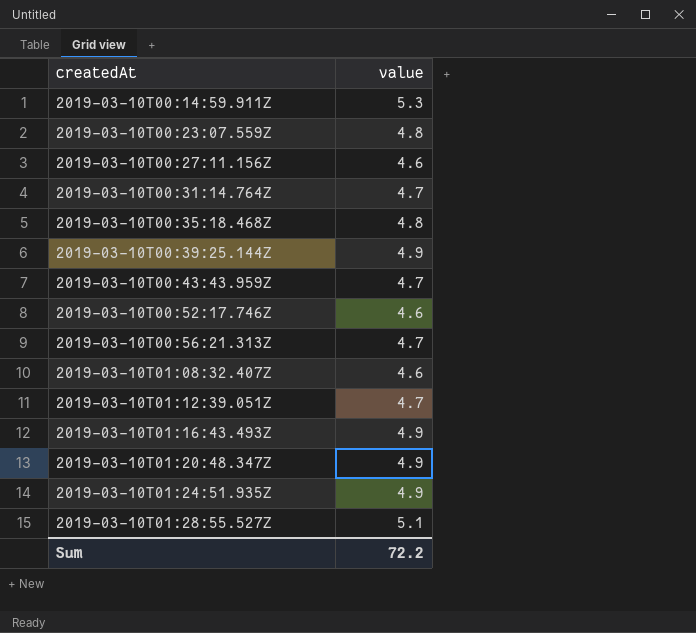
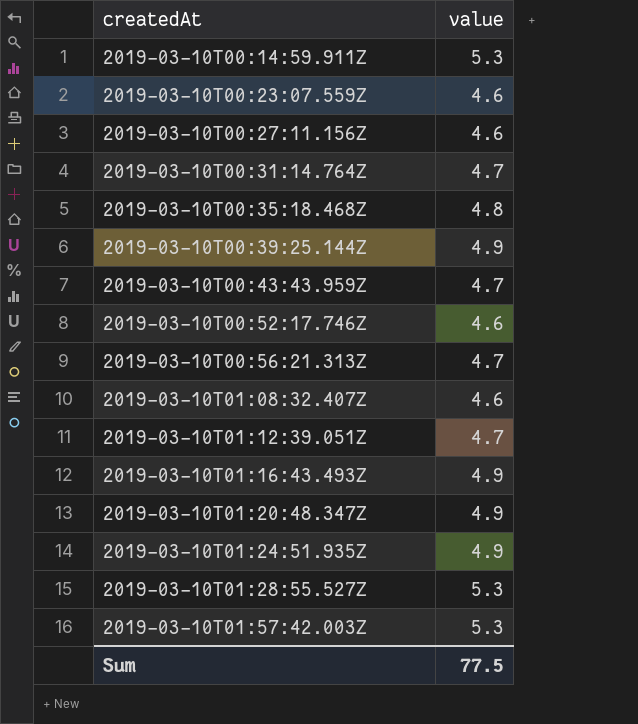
2019-03-10T00:23:07.559Z | value: 4.8 -> 4.6
2019-03-10T01:28:55.527Z | value: 5.1 -> 5.3
row 2019-03-10T01:57:42.003Z: none -> 5.3
Sum | value: 72.2 -> 77.5

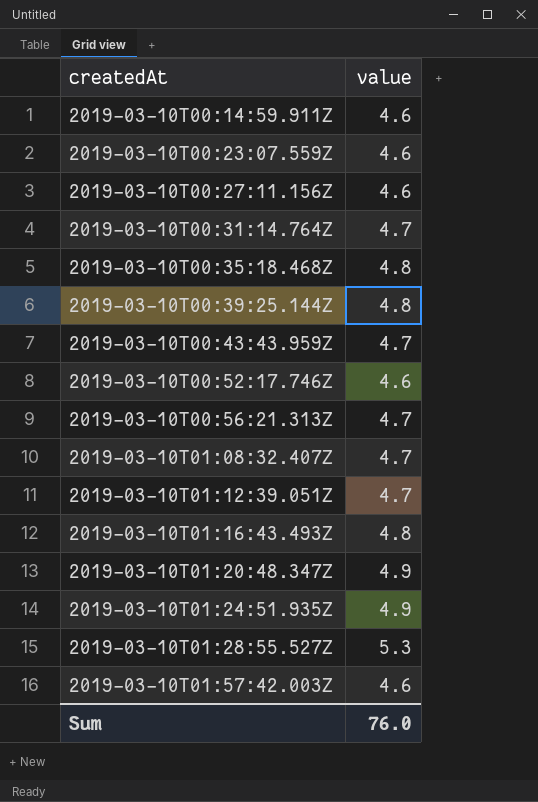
2019-03-10T00:14:59.911Z | value: 5.3 -> 4.6
2019-03-10T00:39:25.144Z | value: 4.9 -> 4.8
2019-03-10T01:08:32.407Z | value: 4.6 -> 4.7
2019-03-10T01:16:43.493Z | value: 4.9 -> 4.8
2019-03-10T01:57:42.003Z | value: 5.3 -> 4.6
Sum | value: 77.5 -> 76.0

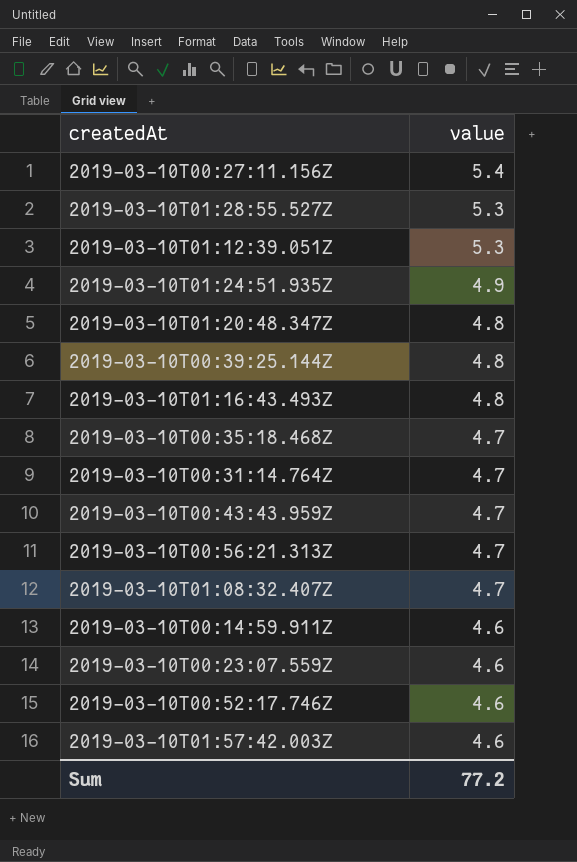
row order: createdAt ascending -> value descending
2019-03-10T00:27:11.156Z | value: 4.6 -> 5.4
2019-03-10T01:12:39.051Z | value: 4.7 -> 5.3
2019-03-10T01:20:48.347Z | value: 4.9 -> 4.8
2019-03-10T00:35:18.468Z | value: 4.8 -> 4.7
Sum | value: 76.0 -> 77.2

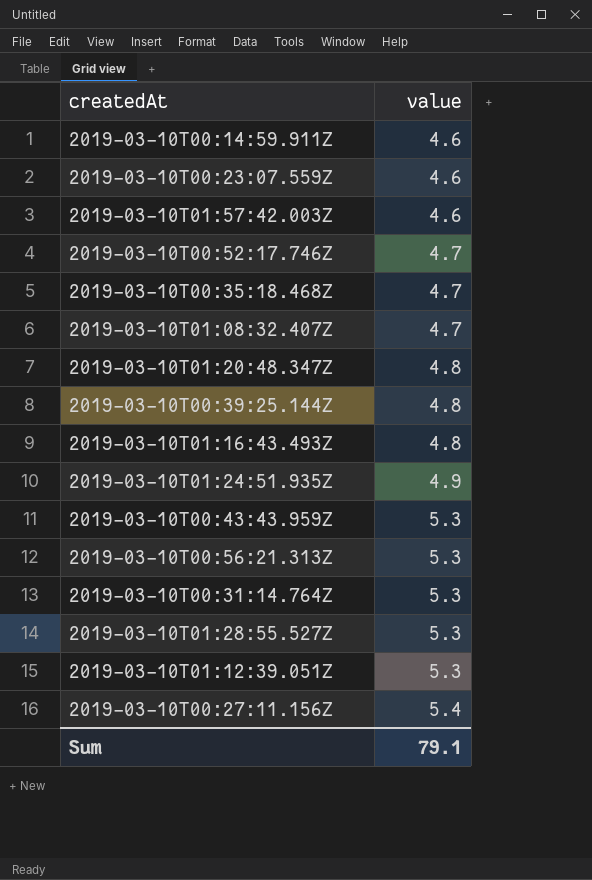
row order: value descending -> value ascending
2019-03-10T00:52:17.746Z | value: 4.6 -> 4.7
2019-03-10T00:43:43.959Z | value: 4.7 -> 5.3
2019-03-10T00:56:21.313Z | value: 4.7 -> 5.3
2019-03-10T00:31:14.764Z | value: 4.7 -> 5.3
Sum | value: 77.2 -> 79.1

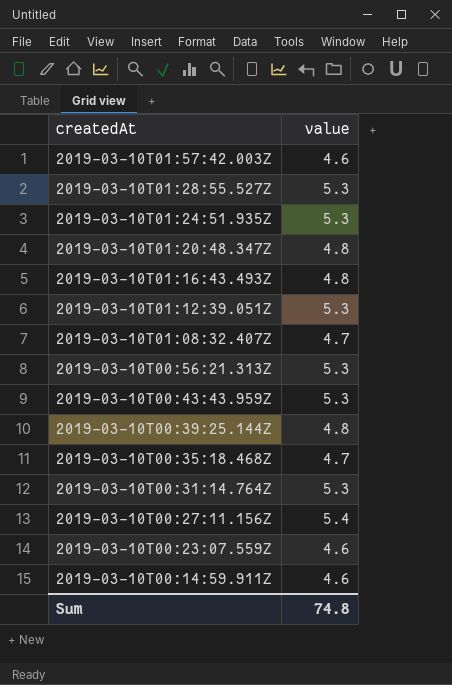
row order: value ascending -> createdAt descending
row 2019-03-10T00:52:17.746Z: 4.7 -> none
2019-03-10T01:24:51.935Z | value: 4.9 -> 5.3
Sum | value: 79.1 -> 74.8

